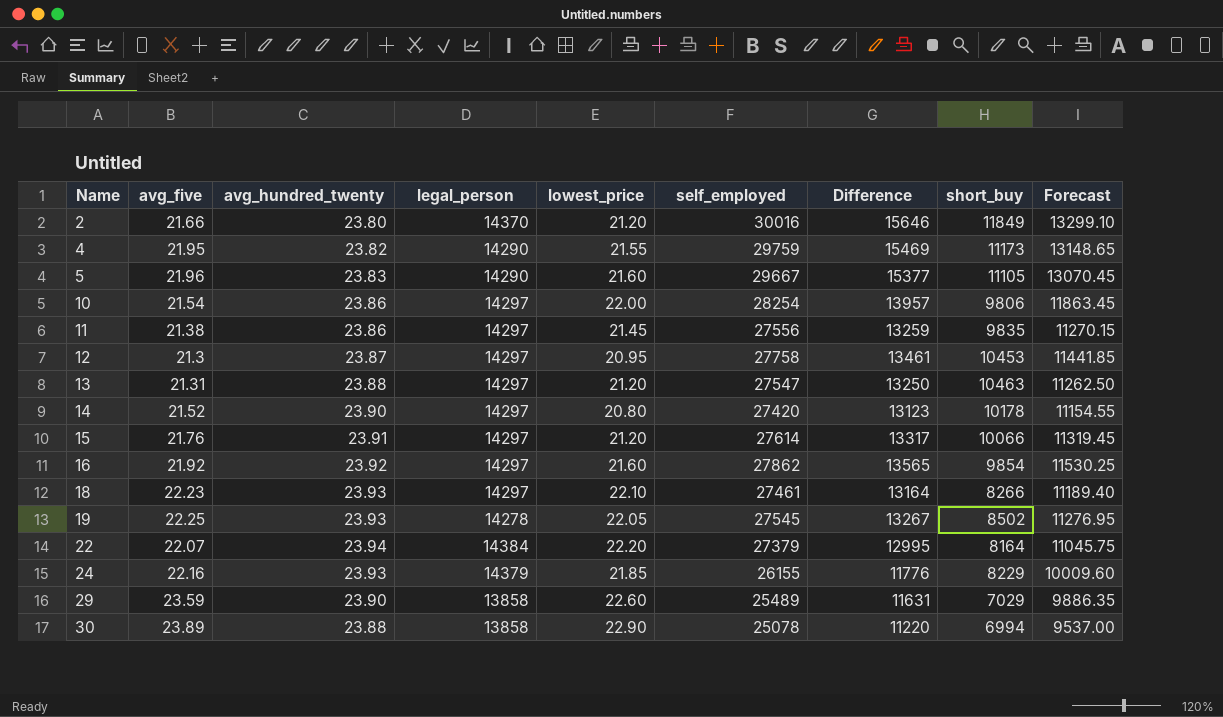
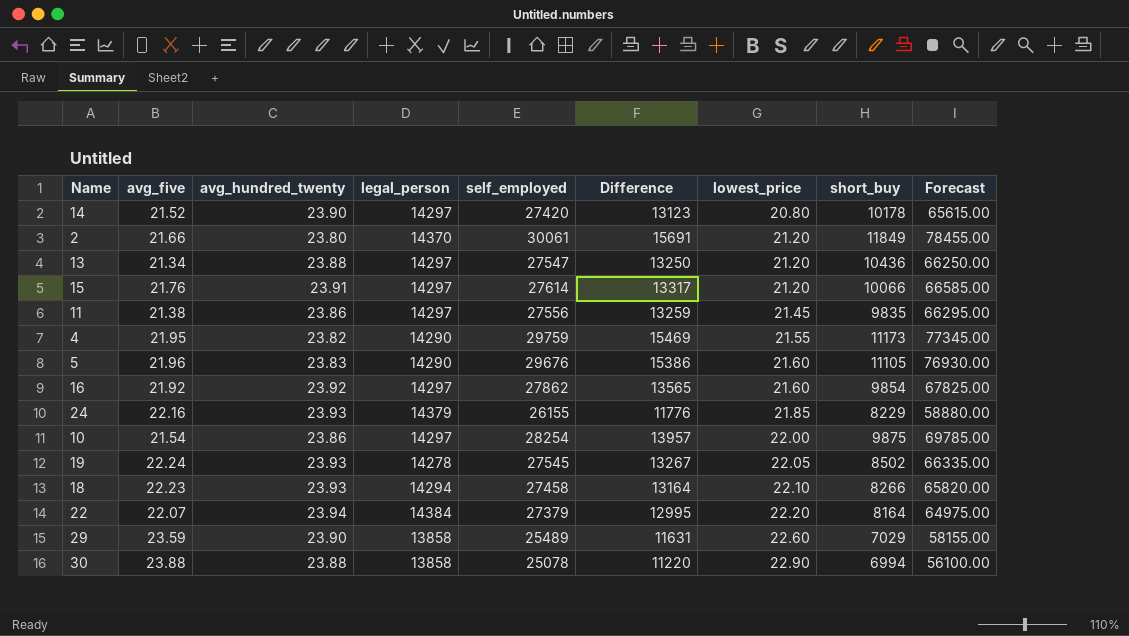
row order: Name ascending -> lowest_price ascending
column lowest_price | position: 5 -> 7
column Forecast | formula: [Difference] * 0.85 -> [Difference] * 5
row 12: 21.3 | 23.87 | 14297 | 20.95 | 27758 | 13461 | 10453 | 11441.85 -> none
2 | self_employed: 30016 -> 30061
2 | Difference: 15646 -> 15691
13 | avg_five: 21.31 -> 21.34
13 | short_buy: 10463 -> 10436
5 | self_employed: 29667 -> 29676
5 | Difference: 15377 -> 15386
10 | short_buy: 9806 -> 9875
19 | avg_five: 22.25 -> 22.24
18 | legal_person: 14297 -> 14294
18 | self_employed: 27461 -> 27458
30 | avg_five: 23.89 -> 23.88

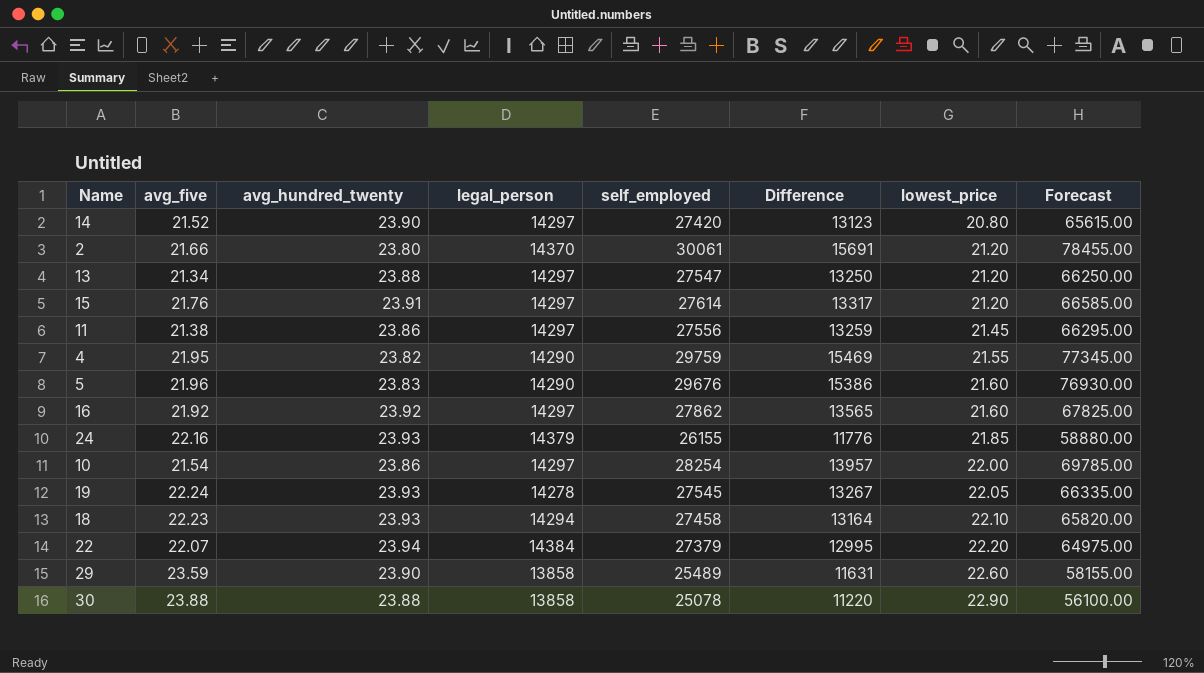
column short_buy | position: 8 -> none

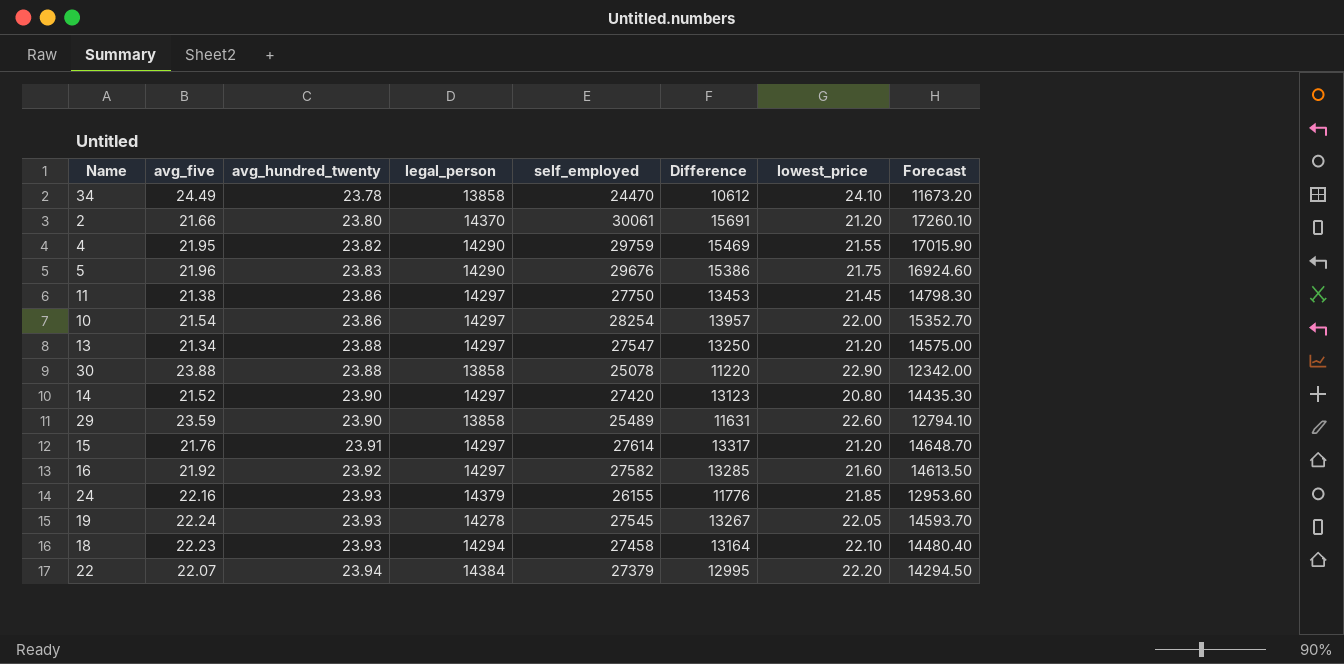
row order: lowest_price ascending -> avg_hundred_twenty ascending
column Forecast | formula: [Difference] * 5 -> [Difference] * 1.1
row 34: none -> 24.49 | 23.78 | 13858 | 24470 | 10612 | 24.10 | 11673.20
5 | lowest_price: 21.60 -> 21.75
11 | self_employed: 27556 -> 27750
11 | Difference: 13259 -> 13453
16 | self_employed: 27862 -> 27582
16 | Difference: 13565 -> 13285

